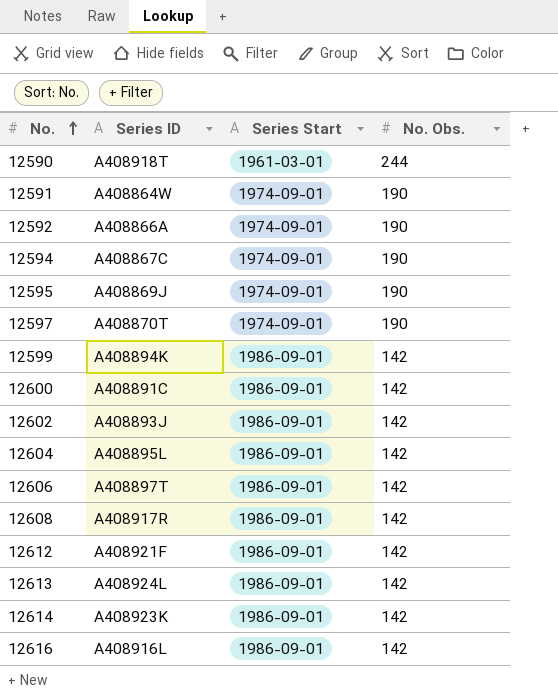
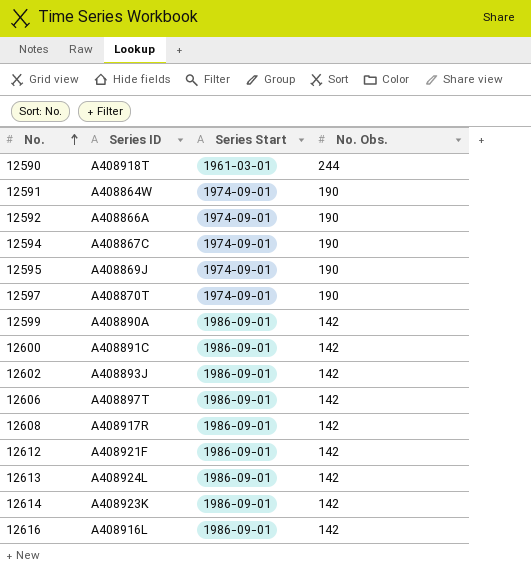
row 12604: A408895L | 1986-09-01 | 142 -> none
12599 | Series ID: A408894K -> A408890A

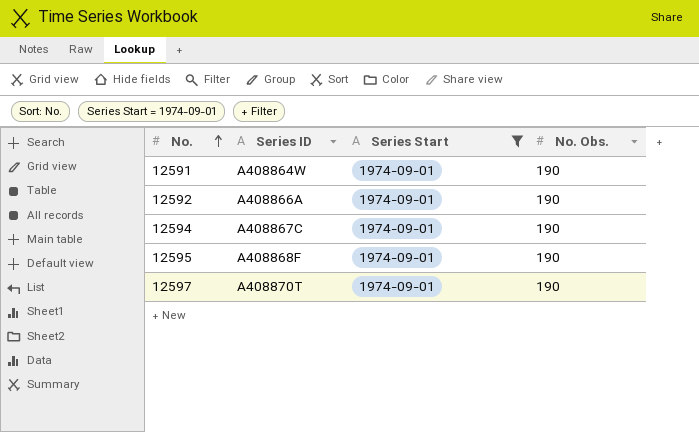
filter: none -> Series Start = 1974-09-01
12595 | Series ID: A408869J -> A408868F

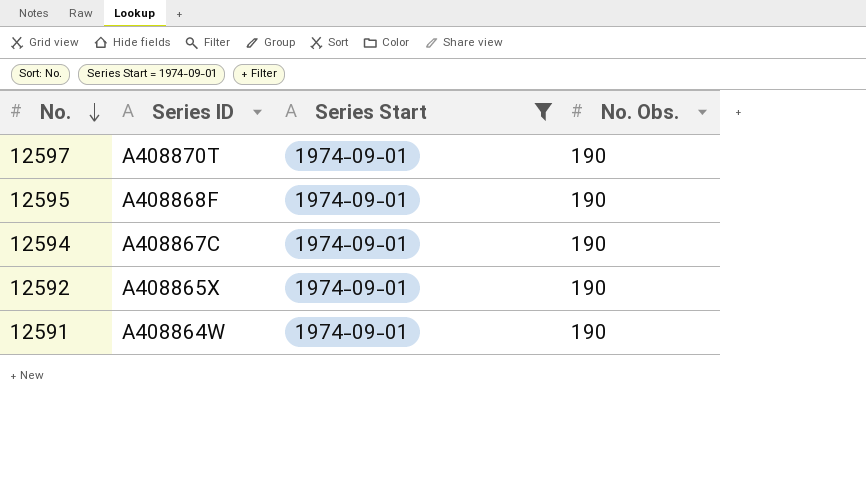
row order: No. ascending -> No. descending
12592 | Series ID: A408866A -> A408865X

